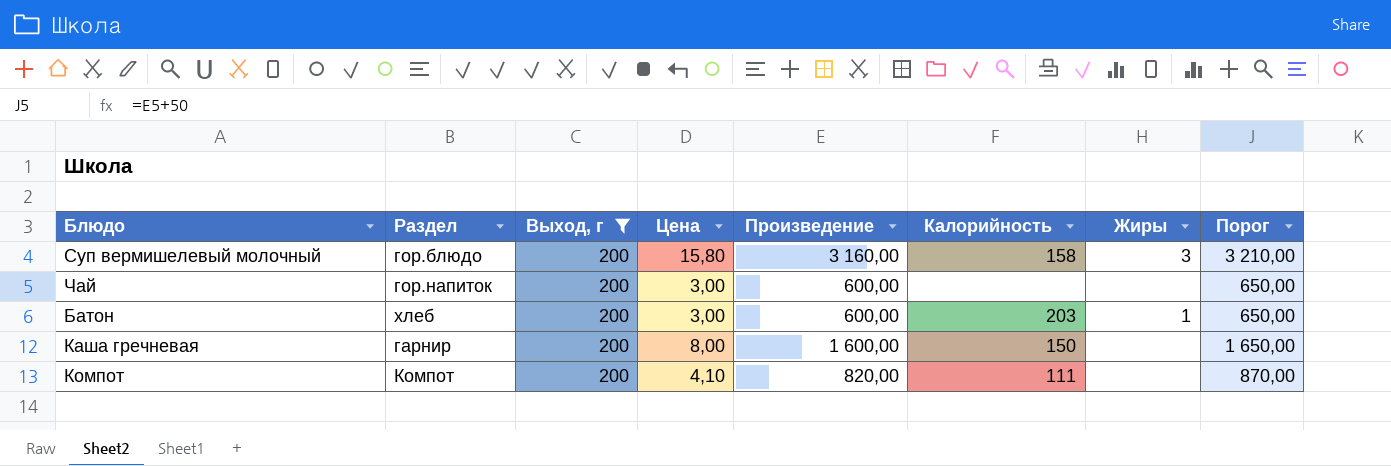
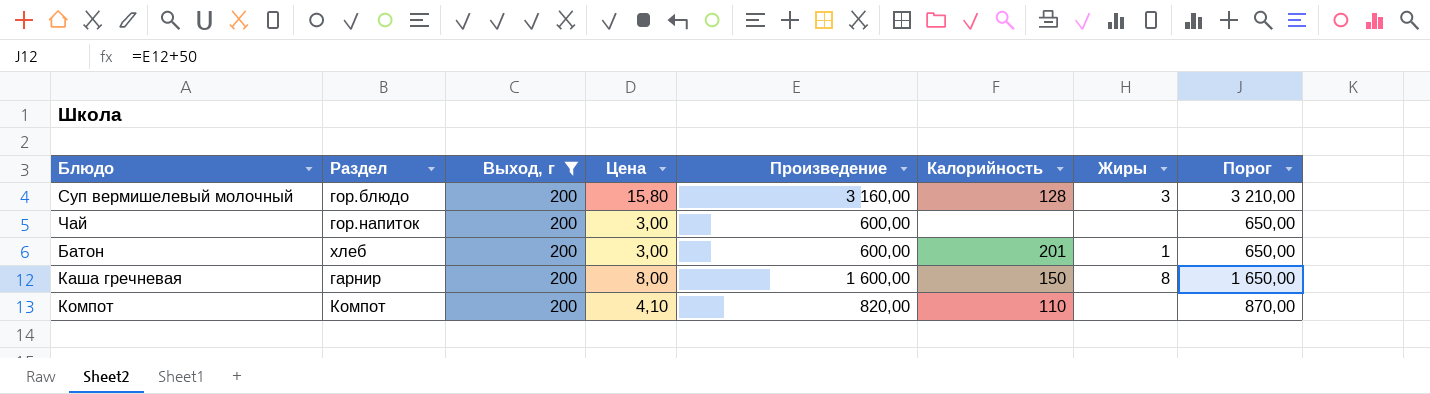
Суп вермишелевый молочный | Калорийность: 158 -> 128
Батон | Калорийность: 203 -> 201
Каша гречневая | Жиры: none -> 8
Компот | Калорийность: 111 -> 110

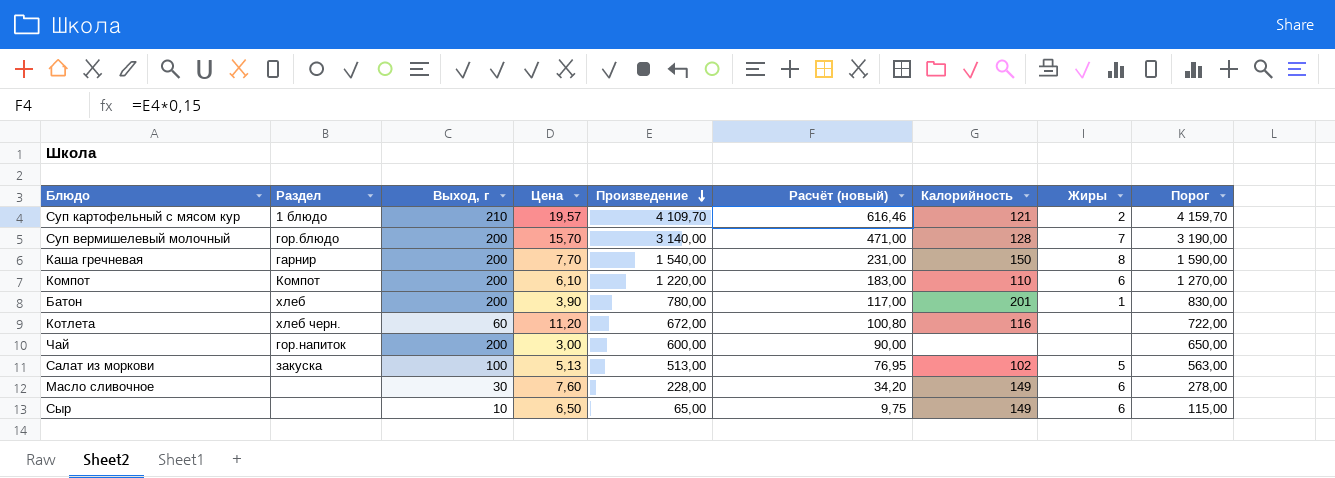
filter: Выход, г = 200 -> none
row order: none -> Произведение descending
column Расчёт (новый) | formula: none -> [Произведение] * 0,15
Суп вермишелевый молочный | Цена: 15,80 -> 15,70
Суп вермишелевый молочный | Произведение: 3 160,00 -> 3 140,00
Суп вермишелевый молочный | Жиры: 3 -> 7
Суп вермишелевый молочный | Порог: 3 210,00 -> 3 190,00
Каша гречневая | Цена: 8,00 -> 7,70
Каша гречневая | Произведение: 1 600,00 -> 1 540,00
Каша гречневая | Порог: 1 650,00 -> 1 590,00
Компот | Цена: 4,10 -> 6,10
Компот | Произведение: 820,00 -> 1 220,00
Компот | Жиры: none -> 6
Компот | Порог: 870,00 -> 1 270,00
Батон | Цена: 3,00 -> 3,90
Батон | Произведение: 600,00 -> 780,00
Батон | Порог: 650,00 -> 830,00

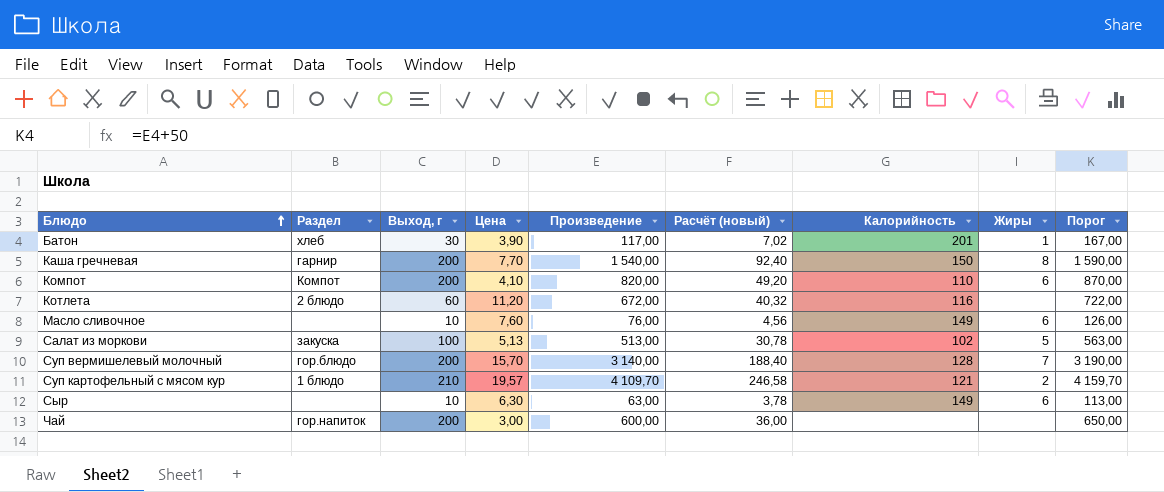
row order: Произведение descending -> Блюдо ascending
column Расчёт (новый) | formula: [Произведение] * 0,15 -> [Произведение] * 0,06
Батон | Выход, г: 200 -> 30
Батон | Произведение: 780,00 -> 117,00
Батон | Порог: 830,00 -> 167,00
Компот | Цена: 6,10 -> 4,10
Компот | Произведение: 1 220,00 -> 820,00
Компот | Порог: 1 270,00 -> 870,00
Котлета | Раздел: хлеб черн. -> 2 блюдо
Масло сливочное | Выход, г: 30 -> 10
Масло сливочное | Произведение: 228,00 -> 76,00
Масло сливочное | Порог: 278,00 -> 126,00
Сыр | Цена: 6,50 -> 6,30
Сыр | Произведение: 65,00 -> 63,00
Сыр | Порог: 115,00 -> 113,00

